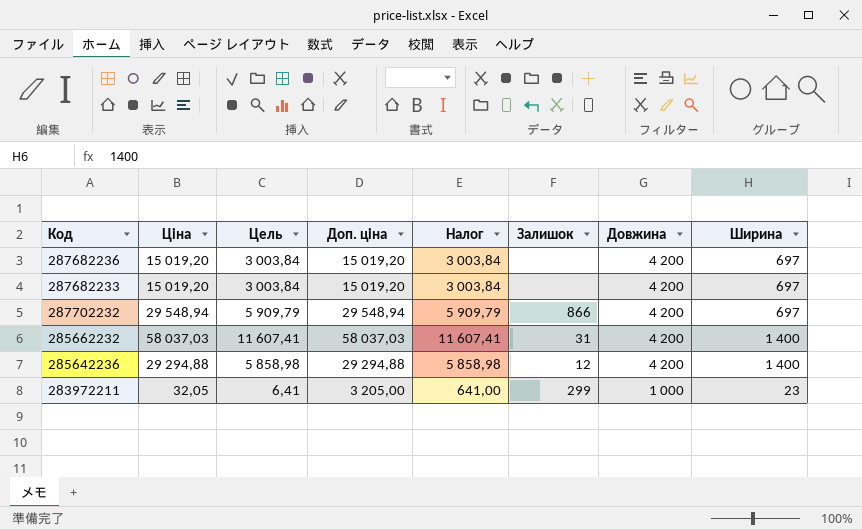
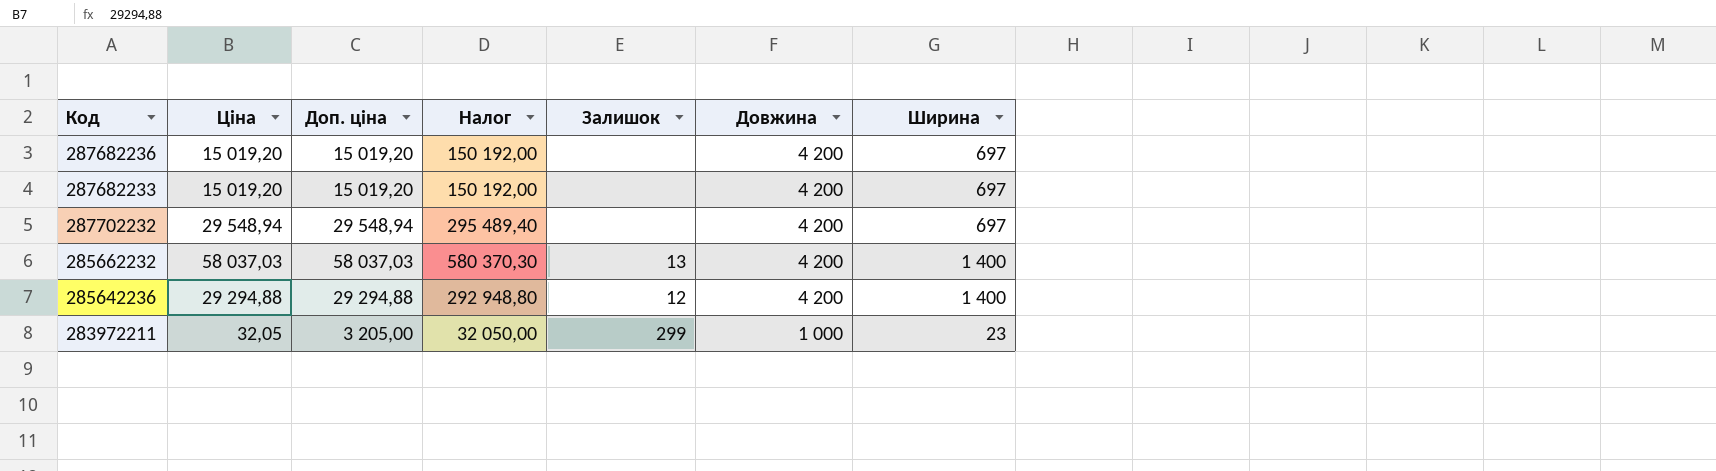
column Цель | formula: [Ціна] * 0,2 -> none
column Налог | formula: [Доп. ціна] * 0,2 -> [Доп. ціна] * 10
287702232 | Залишок: 866 -> none
285662232 | Залишок: 31 -> 13

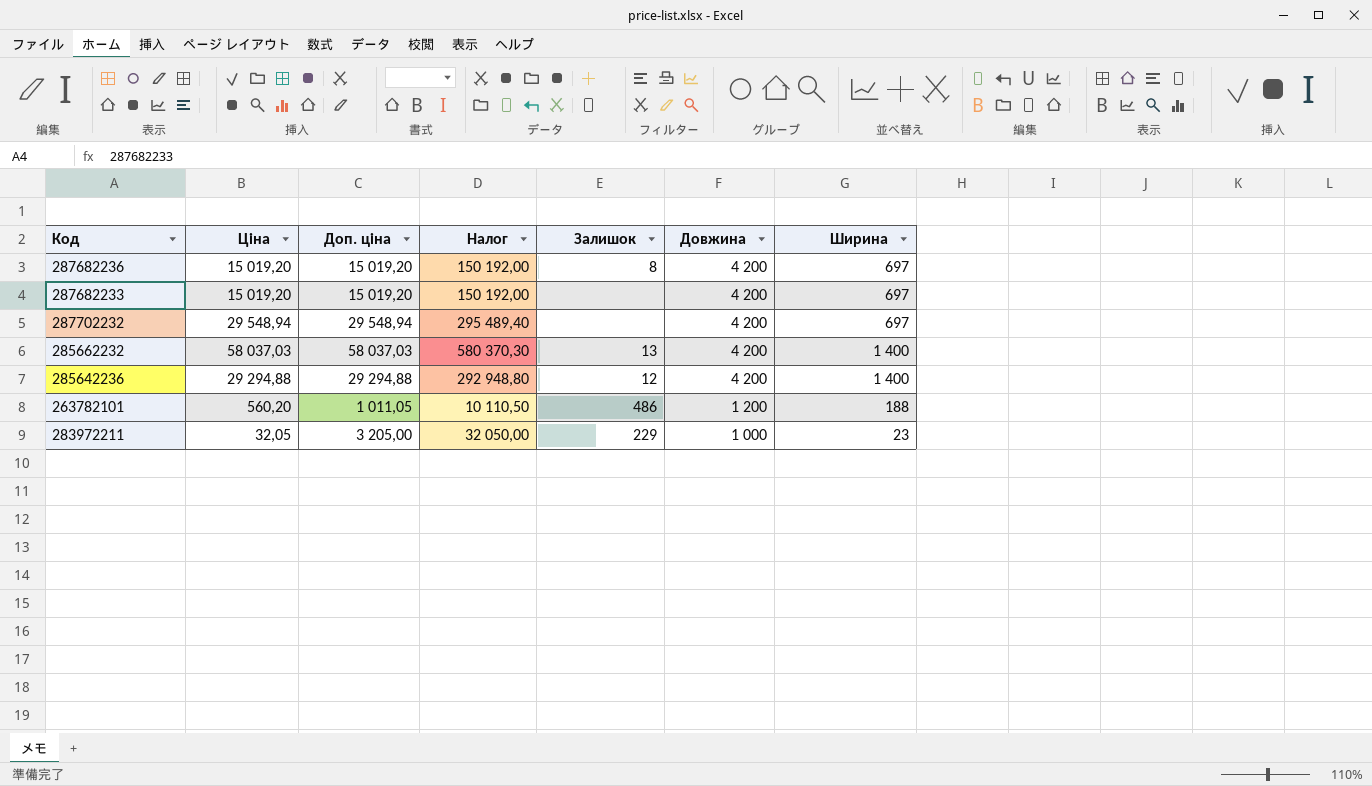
287682236 | Залишок: none -> 8
row 263782101: none -> 560,20 | 1 011,05 | 10 110,50 | 486 | 1 200 | 188
283972211 | Залишок: 299 -> 229

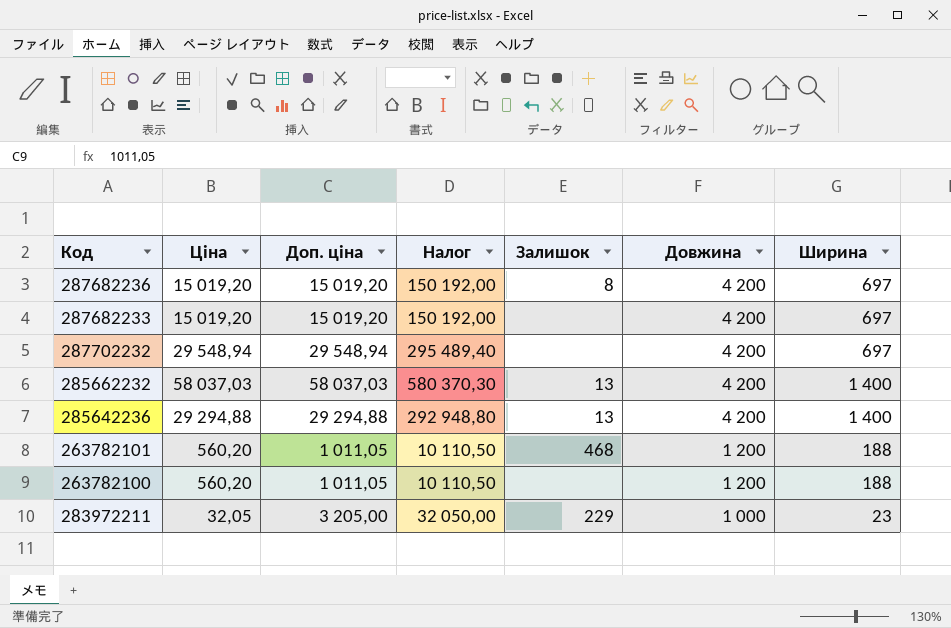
285642236 | Залишок: 12 -> 13
263782101 | Залишок: 486 -> 468
row 263782100: none -> 560,20 | 1 011,05 | 10 110,50 | none | 1 200 | 188

